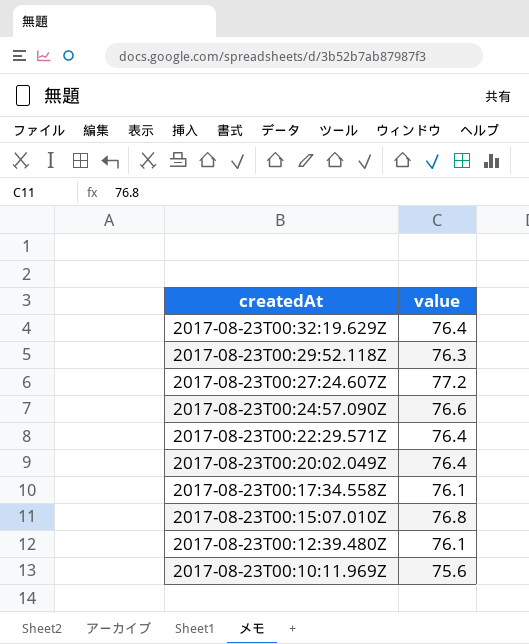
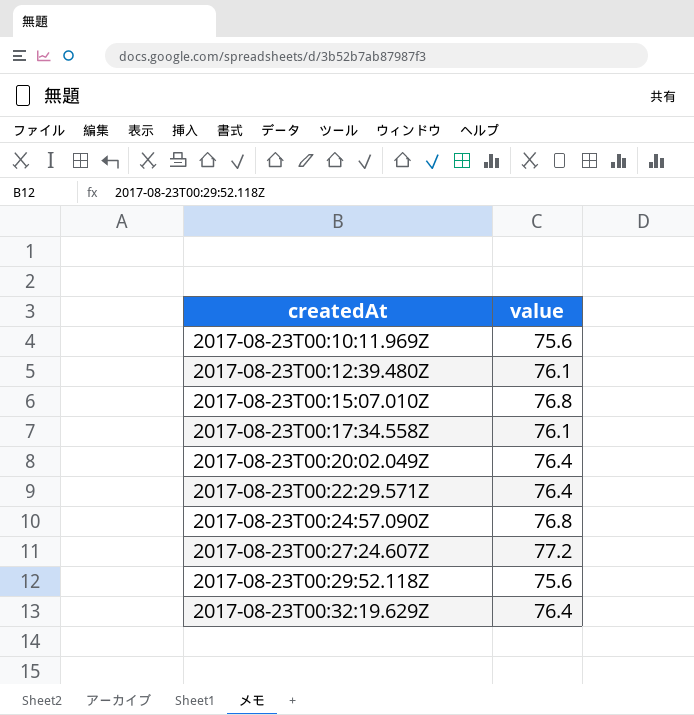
row order: createdAt descending -> createdAt ascending
2017-08-23T00:24:57.090Z | value: 76.6 -> 76.8
2017-08-23T00:29:52.118Z | value: 76.3 -> 75.6

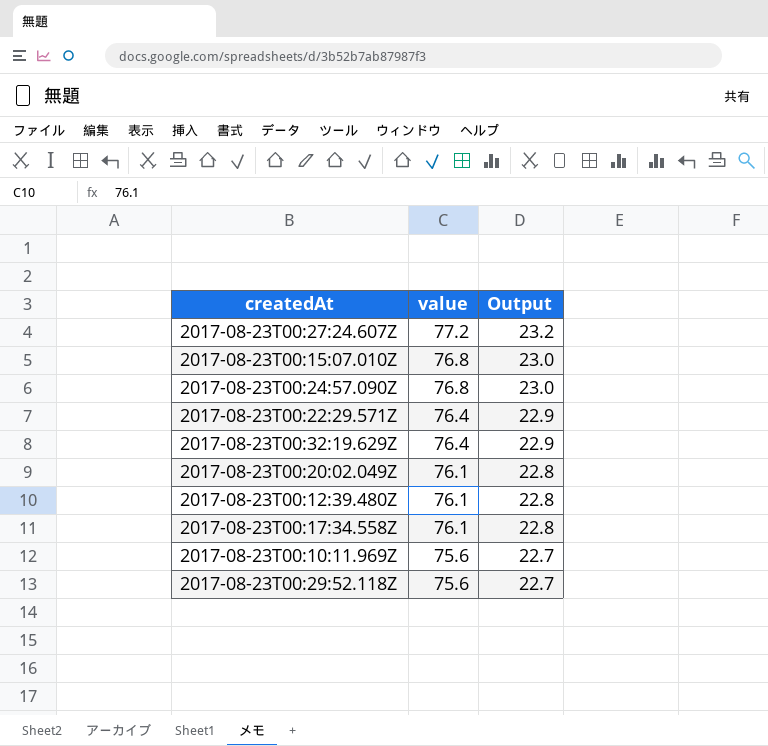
row order: createdAt ascending -> value descending
column Output | formula: none -> [value] * 0.3
2017-08-23T00:20:02.049Z | value: 76.4 -> 76.1

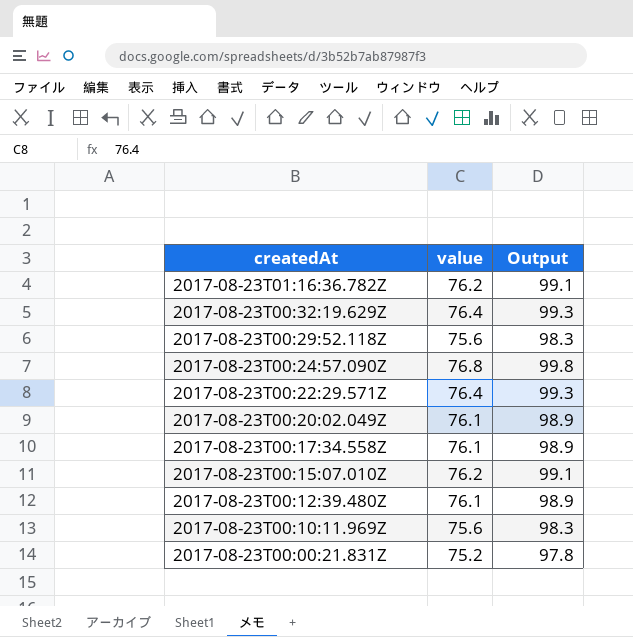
row order: value descending -> createdAt descending
column Output | formula: [value] * 0.3 -> [value] * 1.3
row 2017-08-23T00:27:24.607Z: 77.2 | 23.2 -> none
row 2017-08-23T01:16:36.782Z: none -> 76.2 | 99.1
2017-08-23T00:15:07.010Z | value: 76.8 -> 76.2
row 2017-08-23T00:00:21.831Z: none -> 75.2 | 97.8

